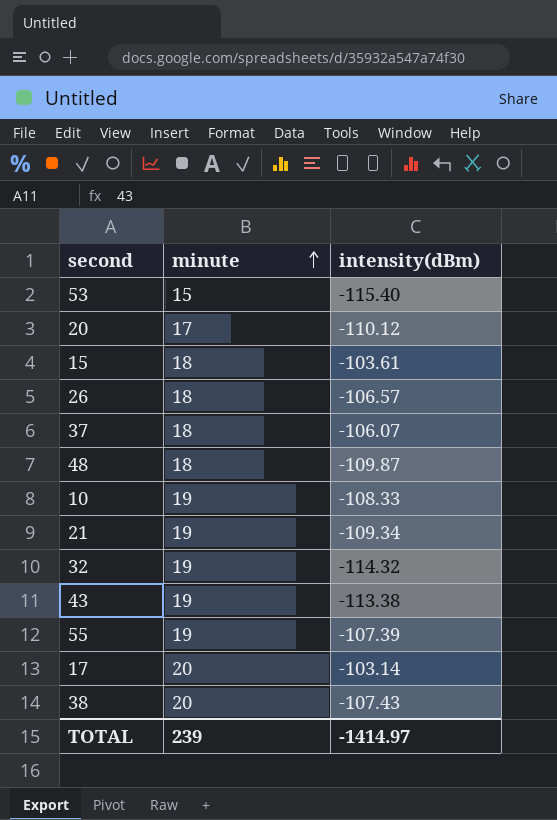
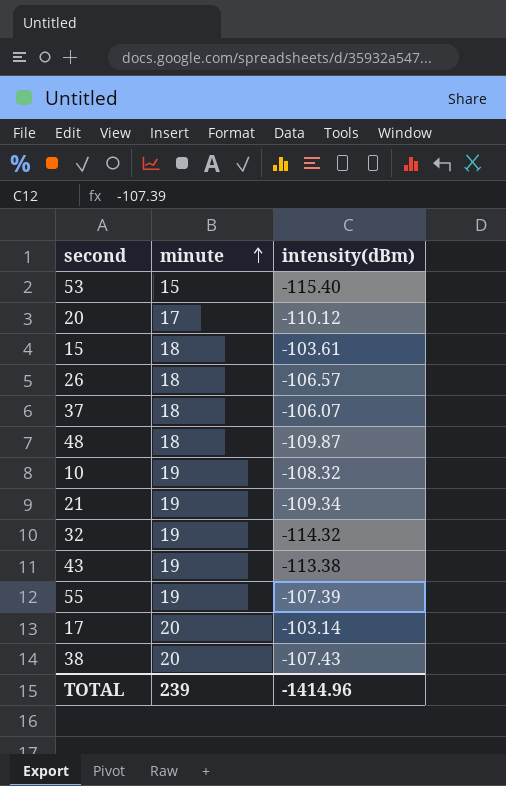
10 | intensity(dBm): -108.33 -> -108.32
TOTAL | intensity(dBm): -1414.97 -> -1414.96

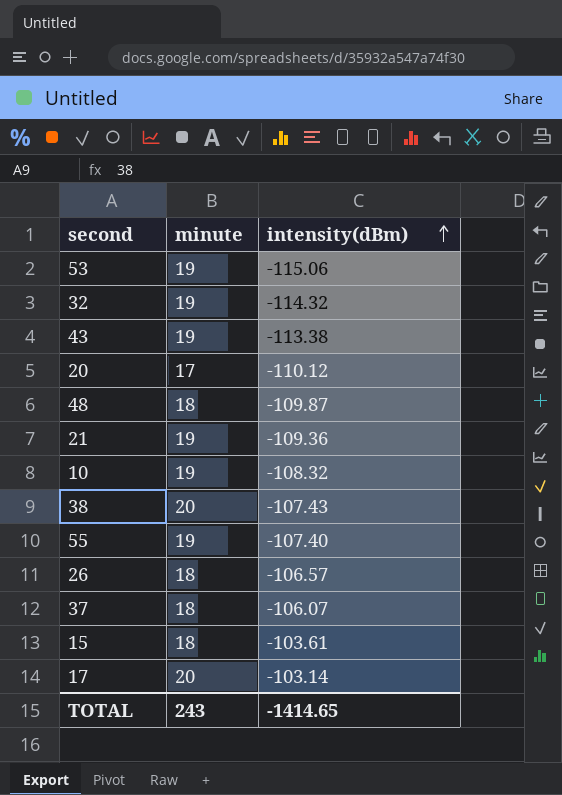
row order: minute ascending -> intensity(dBm) ascending
53 | minute: 15 -> 19
53 | intensity(dBm): -115.40 -> -115.06
21 | intensity(dBm): -109.34 -> -109.36
55 | intensity(dBm): -107.39 -> -107.40
TOTAL | minute: 239 -> 243
TOTAL | intensity(dBm): -1414.96 -> -1414.65

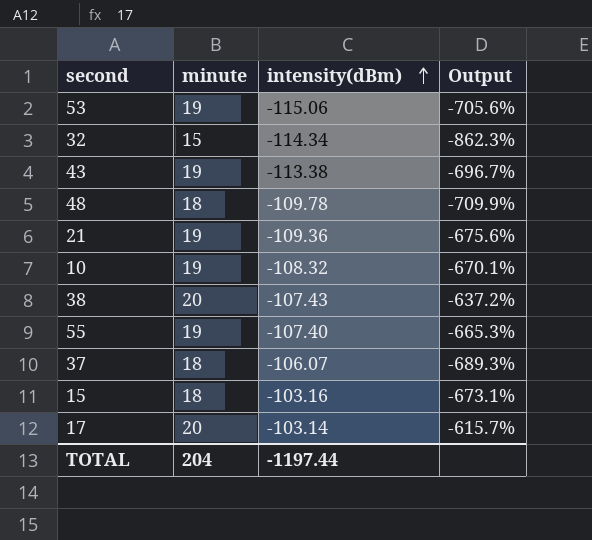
column Output | formula: none -> ([intensity(dBm)] - [minute]) / [minute]
row 20: 17 | -110.12 -> none
row 26: 18 | -106.57 -> none
32 | minute: 19 -> 15
32 | intensity(dBm): -114.32 -> -114.34
48 | intensity(dBm): -109.87 -> -109.78
15 | intensity(dBm): -103.61 -> -103.16
TOTAL | minute: 243 -> 204
TOTAL | intensity(dBm): -1414.65 -> -1197.44

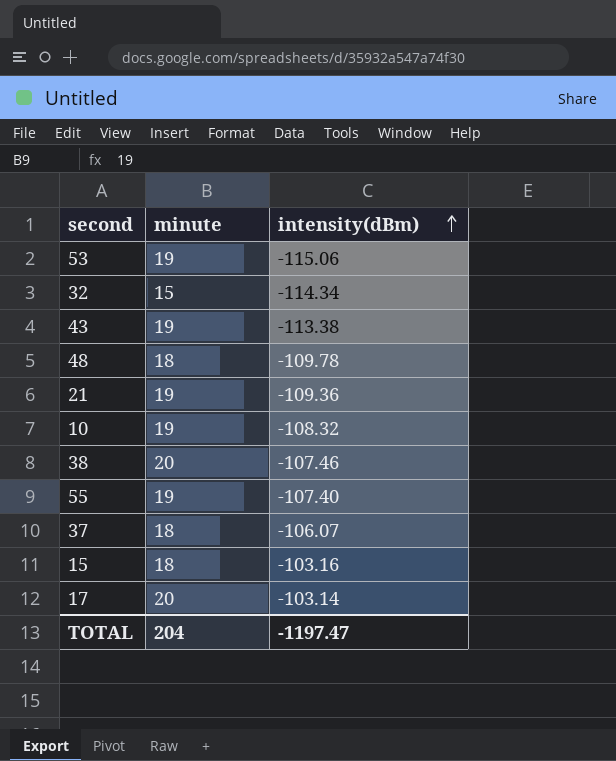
column Output | formula: ([intensity(dBm)] - [minute]) / [minute] -> none
38 | intensity(dBm): -107.43 -> -107.46
TOTAL | intensity(dBm): -1197.44 -> -1197.47

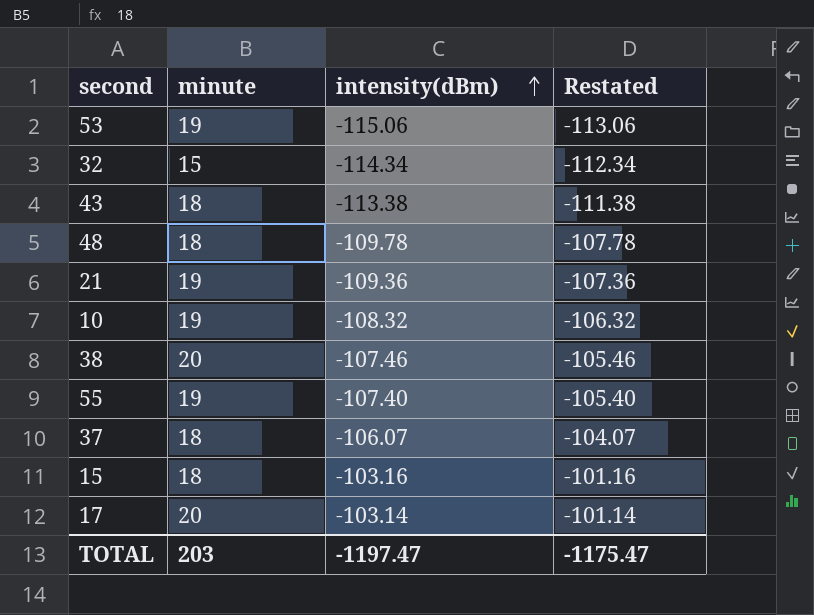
column Restated | formula: none -> [intensity(dBm)] + 2
43 | minute: 19 -> 18
TOTAL | minute: 204 -> 203

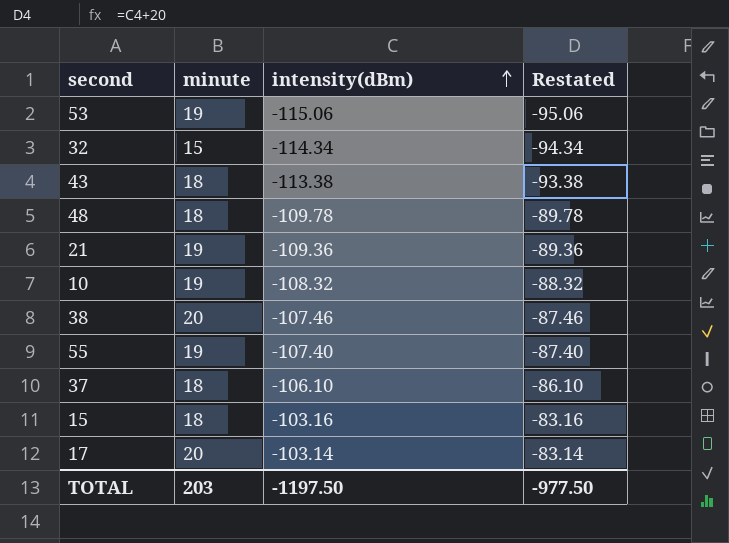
column Restated | formula: [intensity(dBm)] + 2 -> [intensity(dBm)] + 20
37 | intensity(dBm): -106.07 -> -106.10
TOTAL | intensity(dBm): -1197.47 -> -1197.50
TOTAL | Restated: -1175.47 -> -977.50

